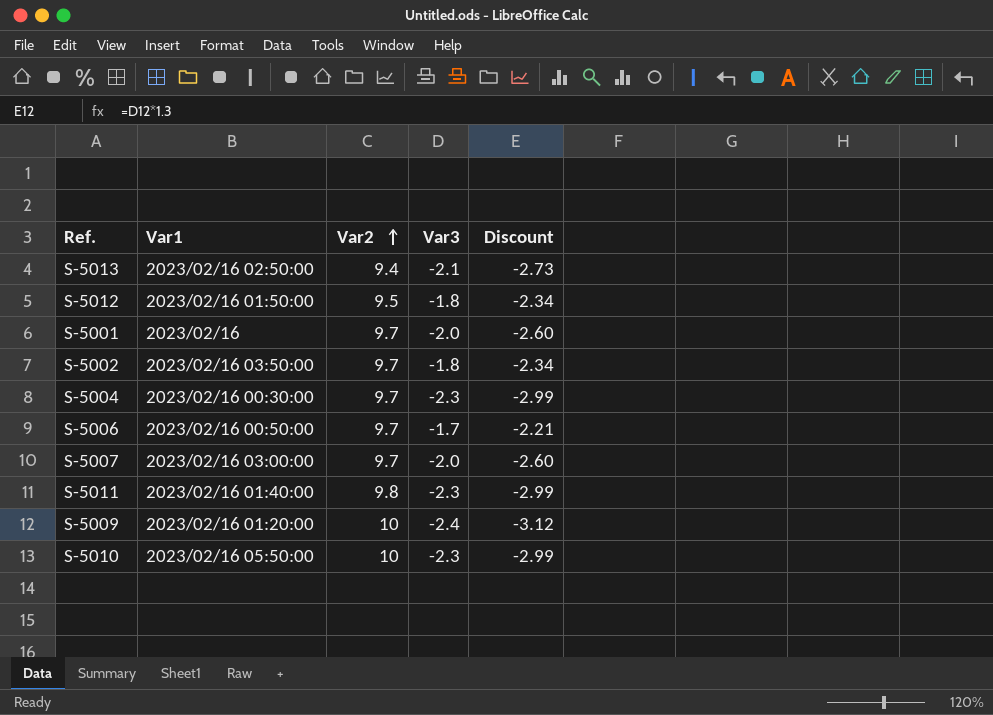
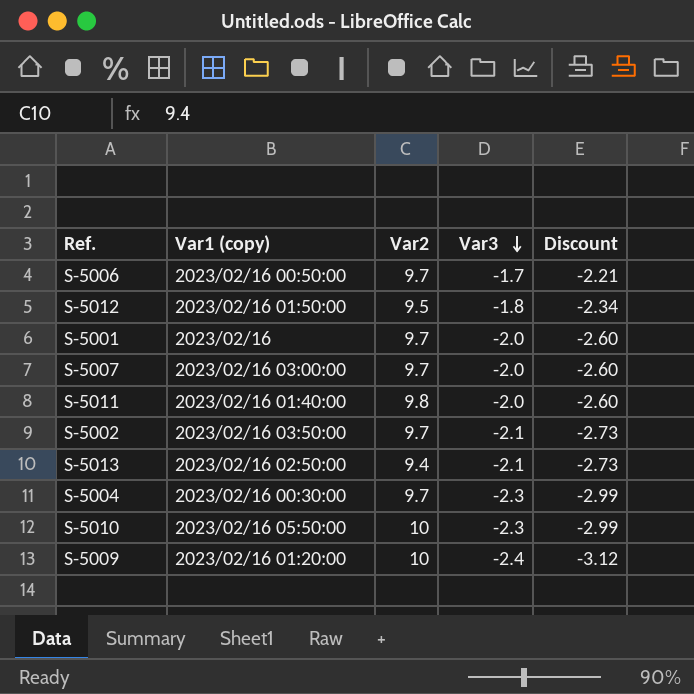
row order: Var2 ascending -> Var3 descending
column name: Var1 -> Var1 (copy)
S-5011 | Var3: -2.3 -> -2.0
S-5011 | Discount: -2.99 -> -2.60
S-5002 | Var3: -1.8 -> -2.1
S-5002 | Discount: -2.34 -> -2.73

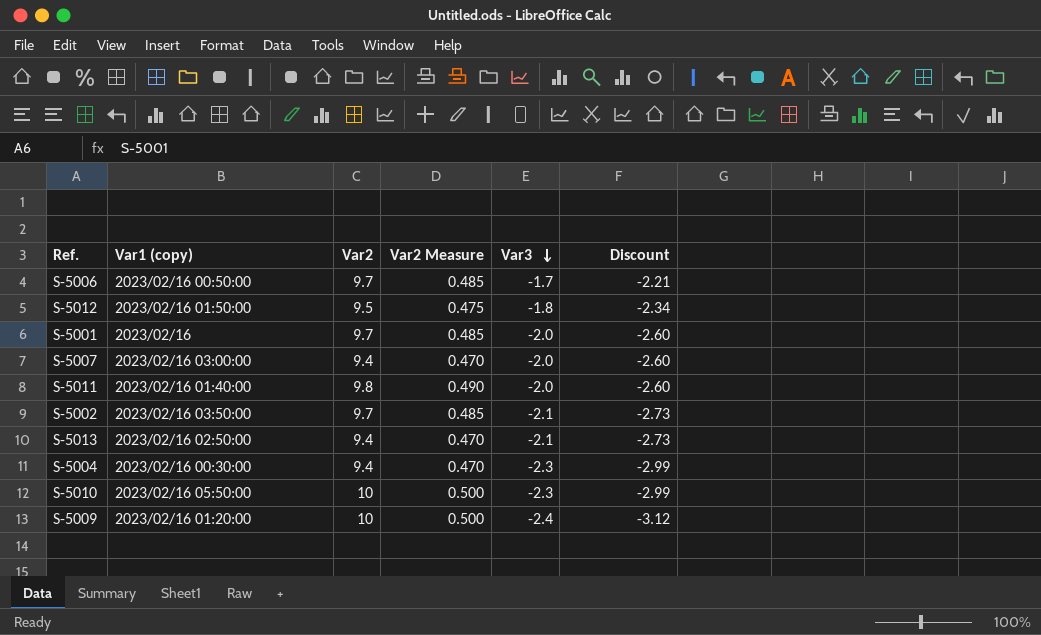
column Var2 Measure | formula: none -> [Var2] * 0.05
S-5007 | Var2: 9.7 -> 9.4
S-5004 | Var2: 9.7 -> 9.4

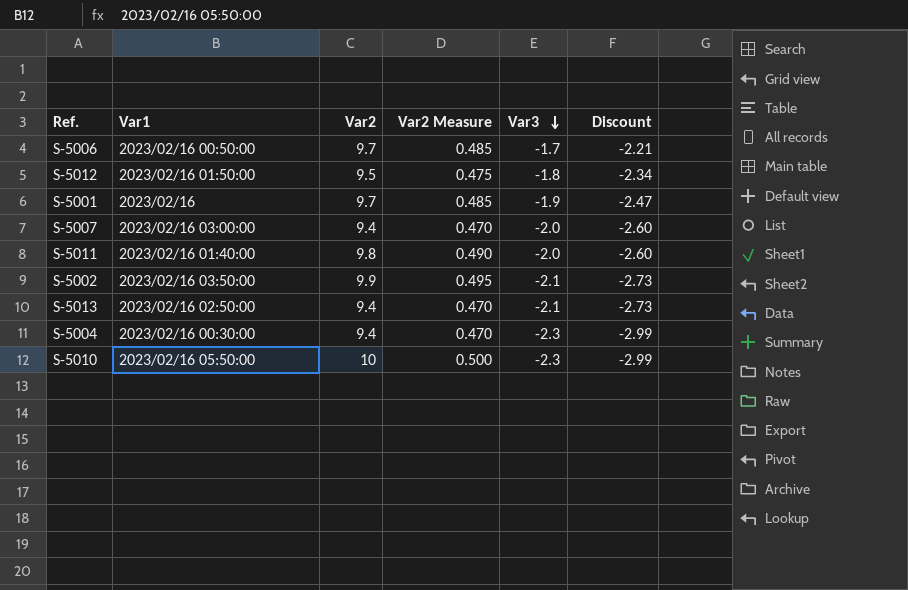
column name: Var1 (copy) -> Var1
row S-5009: 2023/02/16 01:20:00 | 10 | 0.500 | -2.4 | -3.12 -> none
S-5001 | Var3: -2.0 -> -1.9
S-5001 | Discount: -2.60 -> -2.47
S-5002 | Var2: 9.7 -> 9.9
S-5002 | Var2 Measure: 0.485 -> 0.495

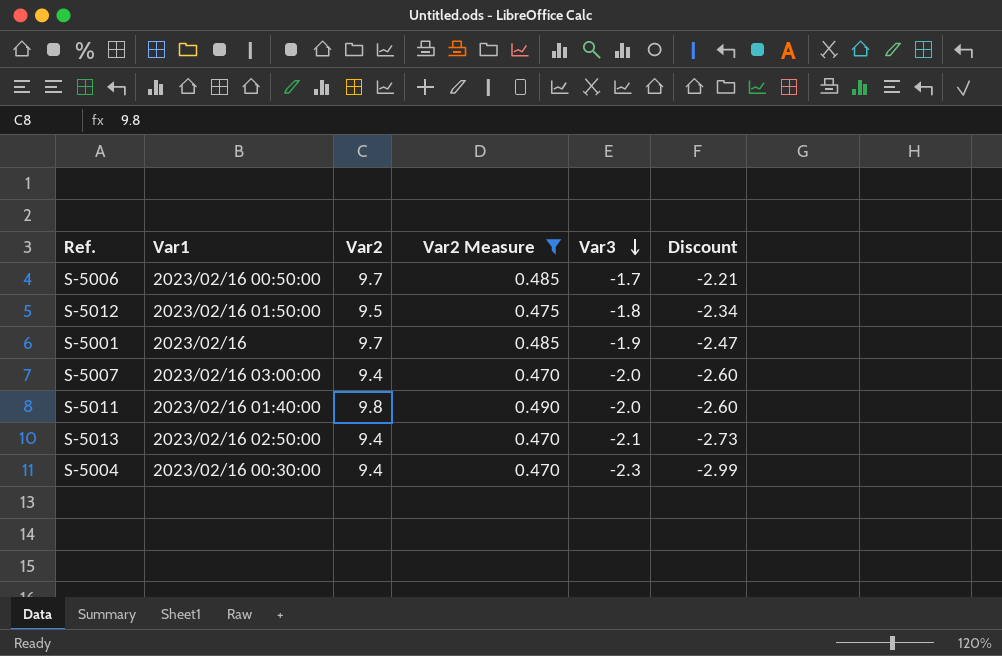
filter: none -> Var2 Measure <= 0.490

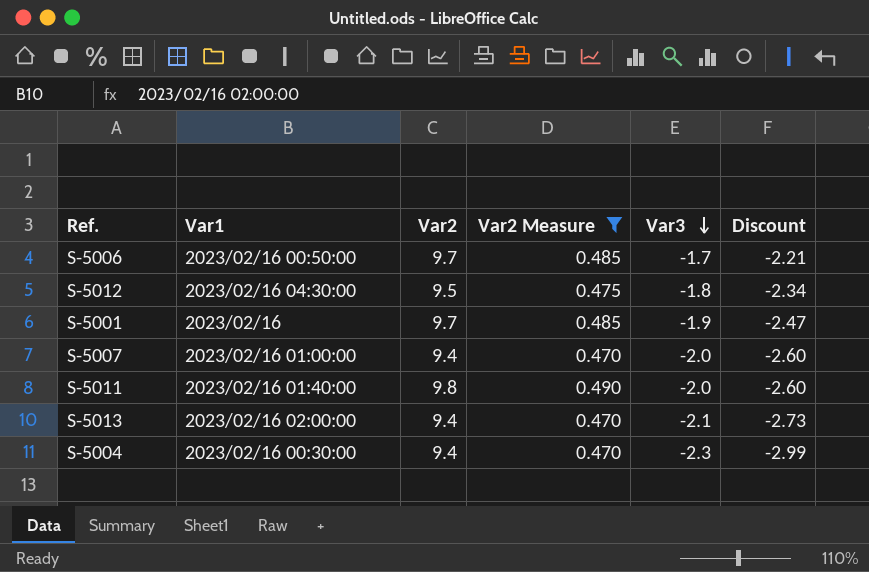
S-5012 | Var1: 2023/02/16 01:50:00 -> 2023/02/16 04:30:00
S-5007 | Var1: 2023/02/16 03:00:00 -> 2023/02/16 01:00:00
S-5013 | Var1: 2023/02/16 02:50:00 -> 2023/02/16 02:00:00

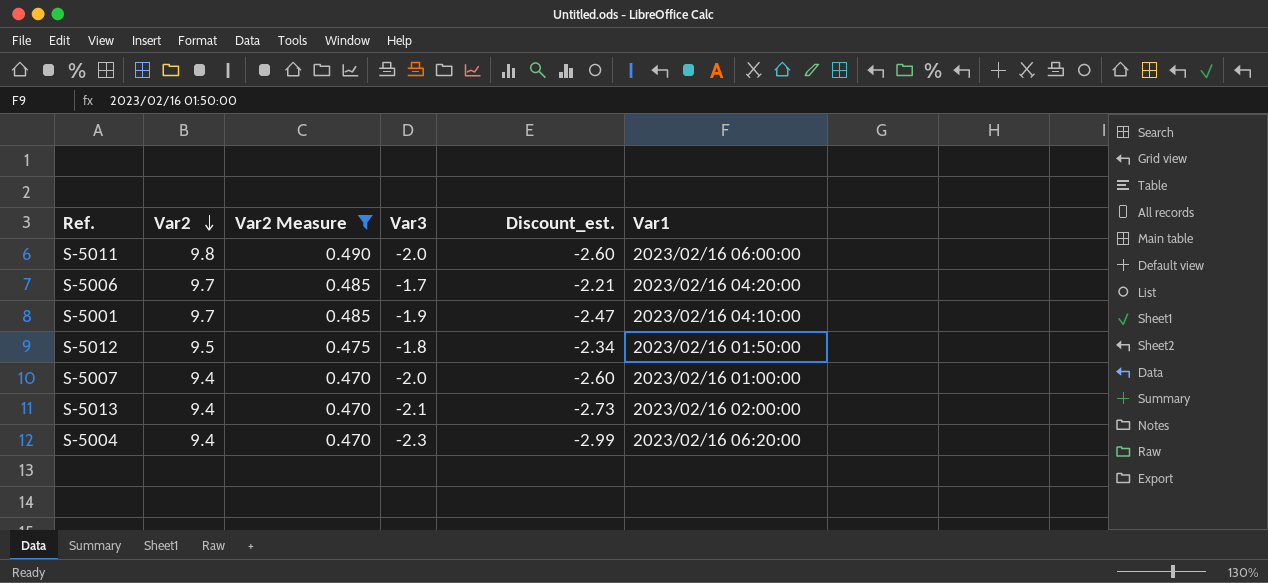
row order: Var3 descending -> Var2 descending
column name: Discount -> Discount_est.
column Var1 | position: 2 -> 6
S-5011 | Var1: 2023/02/16 01:40:00 -> 2023/02/16 06:00:00
S-5006 | Var1: 2023/02/16 00:50:00 -> 2023/02/16 04:20:00
S-5001 | Var1: 2023/02/16 -> 2023/02/16 04:10:00
S-5012 | Var1: 2023/02/16 04:30:00 -> 2023/02/16 01:50:00
S-5004 | Var1: 2023/02/16 00:30:00 -> 2023/02/16 06:20:00

